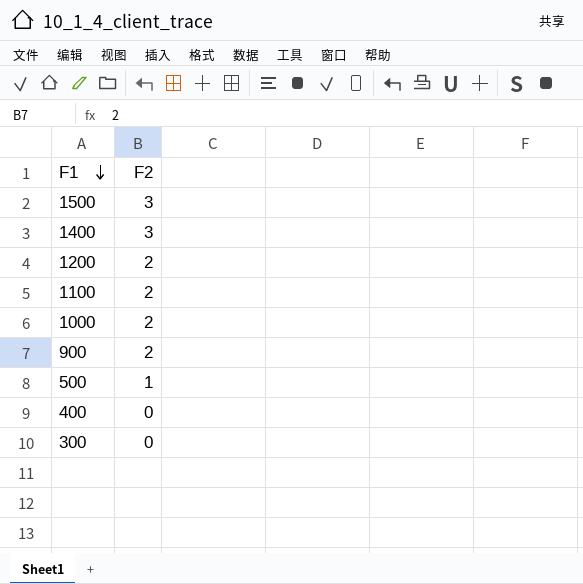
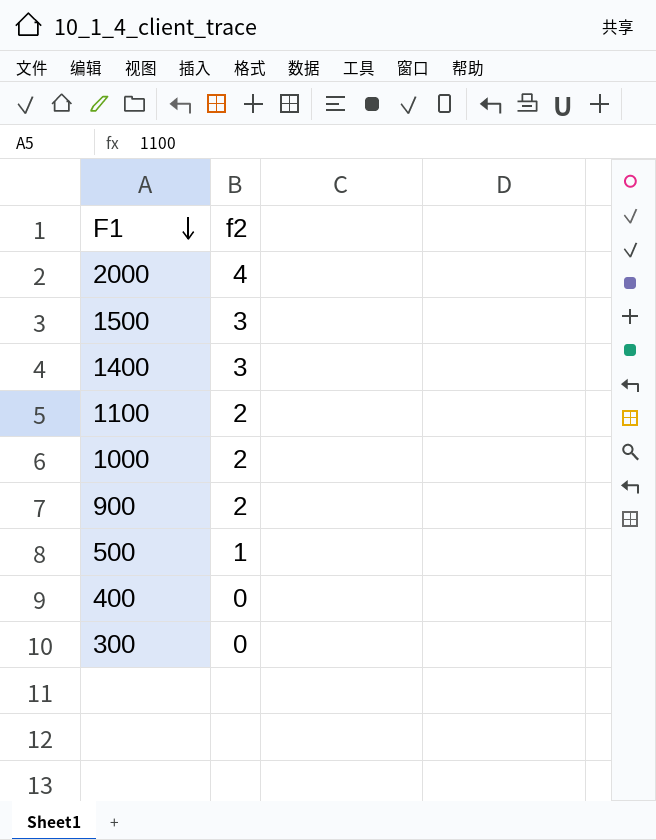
column name: F2 -> f2
row 1200: 2 -> none
row 2000: none -> 4

